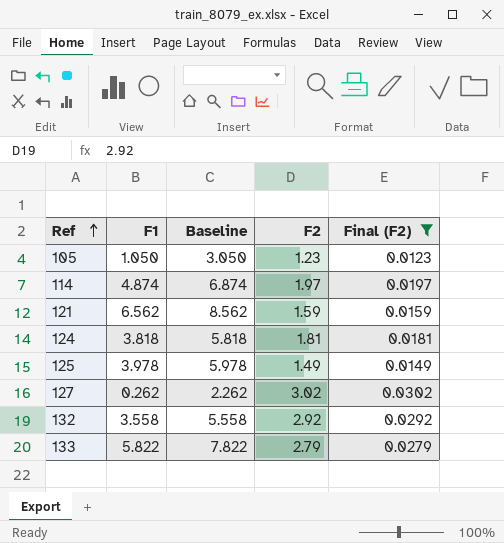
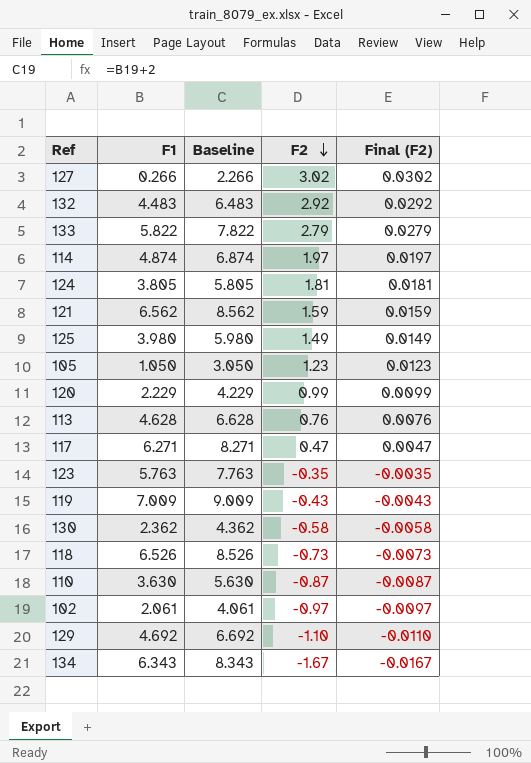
filter: Final (F2) >= 0.0123 -> none
row order: Ref ascending -> F2 descending
127 | F1: 0.262 -> 0.266
127 | Baseline: 2.262 -> 2.266
132 | F1: 3.558 -> 4.483
132 | Baseline: 5.558 -> 6.483
124 | F1: 3.818 -> 3.805
124 | Baseline: 5.818 -> 5.805
125 | F1: 3.978 -> 3.980
125 | Baseline: 5.978 -> 5.980

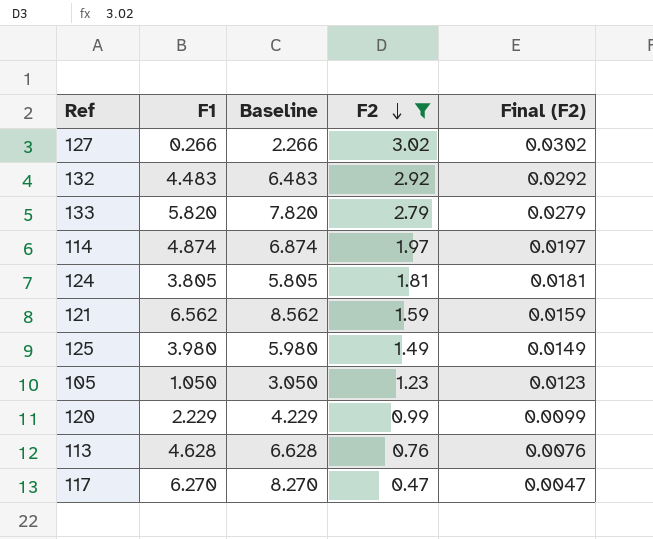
filter: none -> F2 >= 0.47
133 | F1: 5.822 -> 5.820
133 | Baseline: 7.822 -> 7.820
117 | F1: 6.271 -> 6.270
117 | Baseline: 8.271 -> 8.270

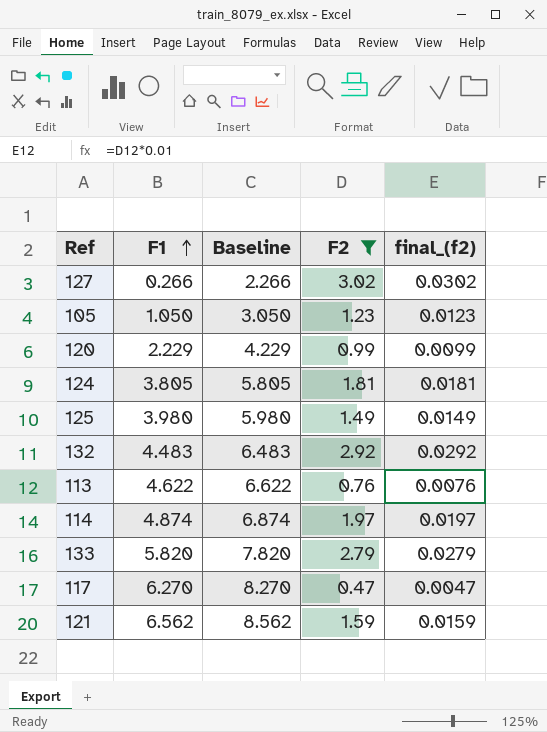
row order: F2 descending -> F1 ascending
column name: Final (F2) -> final_(f2)
113 | F1: 4.628 -> 4.622
113 | Baseline: 6.628 -> 6.622

